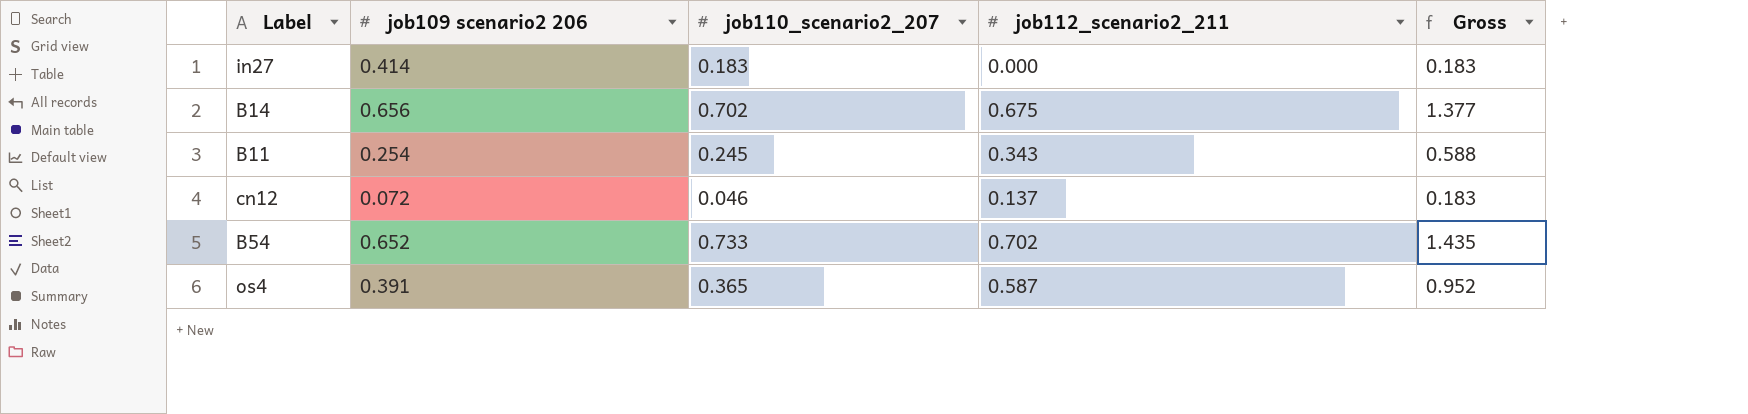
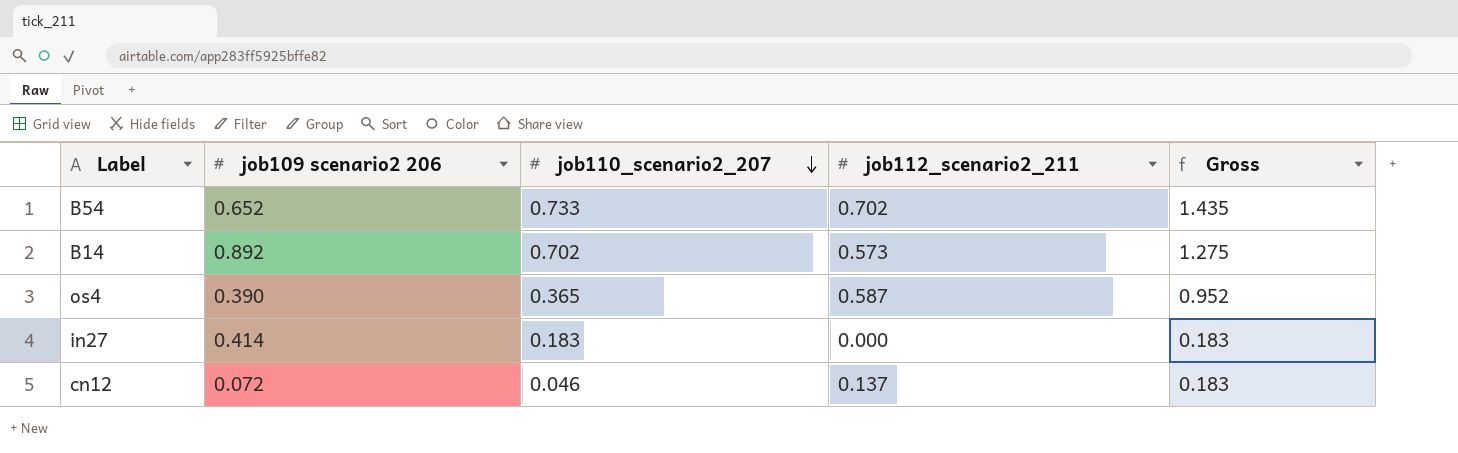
row order: none -> job110_scenario2_207 descending
row B11: 0.254 | 0.245 | 0.343 | 0.588 -> none
B14 | job109 scenario2 206: 0.656 -> 0.892
B14 | job112_scenario2_211: 0.675 -> 0.573
B14 | Gross: 1.377 -> 1.275
os4 | job109 scenario2 206: 0.391 -> 0.390

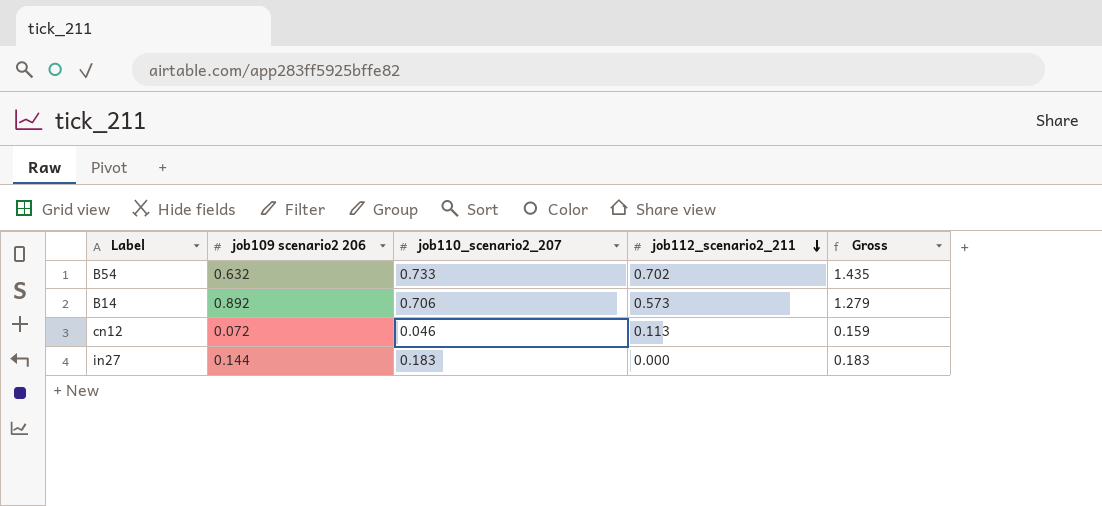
row order: job110_scenario2_207 descending -> job112_scenario2_211 descending
row os4: 0.390 | 0.365 | 0.587 | 0.952 -> none
B54 | job109 scenario2 206: 0.652 -> 0.632
B14 | job110_scenario2_207: 0.702 -> 0.706
B14 | Gross: 1.275 -> 1.279
cn12 | job112_scenario2_211: 0.137 -> 0.113
cn12 | Gross: 0.183 -> 0.159
in27 | job109 scenario2 206: 0.414 -> 0.144

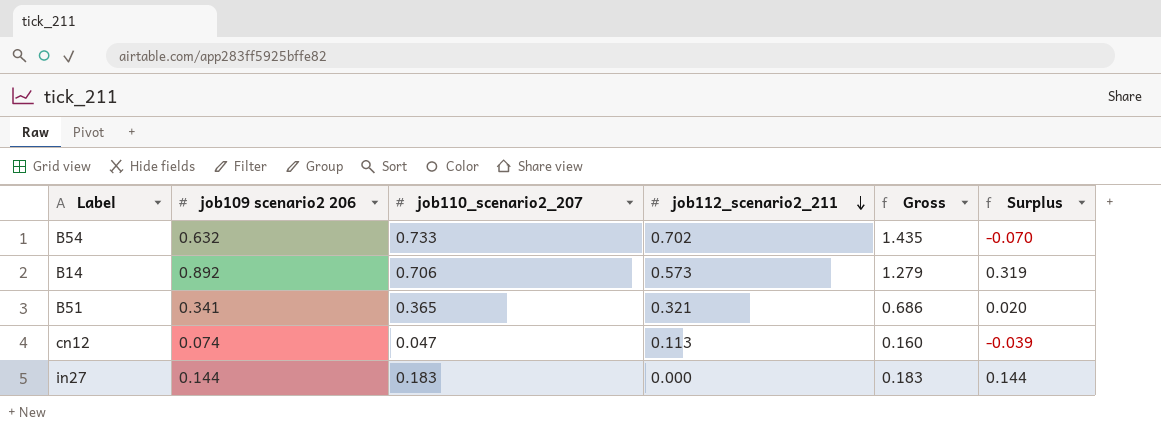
column Surplus | formula: none -> [job109 scenario2 206] - [job112_scenario2_211]
row B51: none -> 0.341 | 0.365 | 0.321 | 0.686 | 0.020
cn12 | job109 scenario2 206: 0.072 -> 0.074
cn12 | job110_scenario2_207: 0.046 -> 0.047
cn12 | Gross: 0.159 -> 0.160

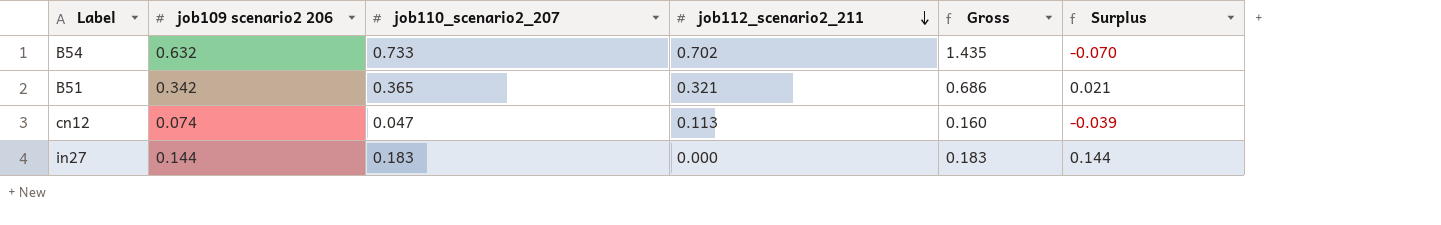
row B14: 0.892 | 0.706 | 0.573 | 1.279 | 0.319 -> none
B51 | job109 scenario2 206: 0.341 -> 0.342
B51 | Surplus: 0.020 -> 0.021

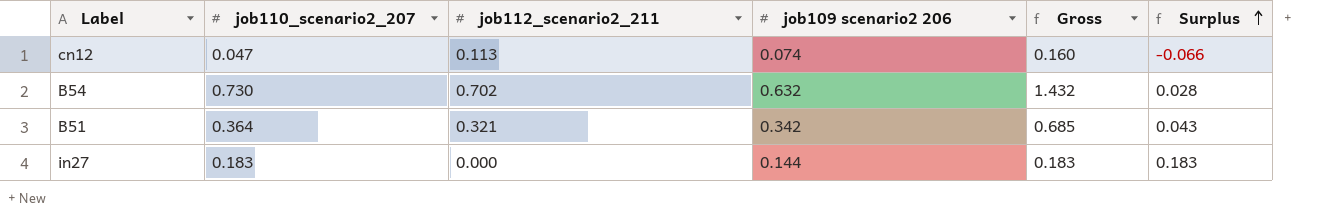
row order: job112_scenario2_211 descending -> Surplus ascending
column job109 scenario2 206 | position: 2 -> 4
column Surplus | formula: [job109 scenario2 206] - [job112_scenario2_211] -> [job110_scenario2_207] - [job112_scenario2_211]
B54 | job110_scenario2_207: 0.733 -> 0.730
B54 | Gross: 1.435 -> 1.432
B51 | job110_scenario2_207: 0.365 -> 0.364
B51 | Gross: 0.686 -> 0.685

